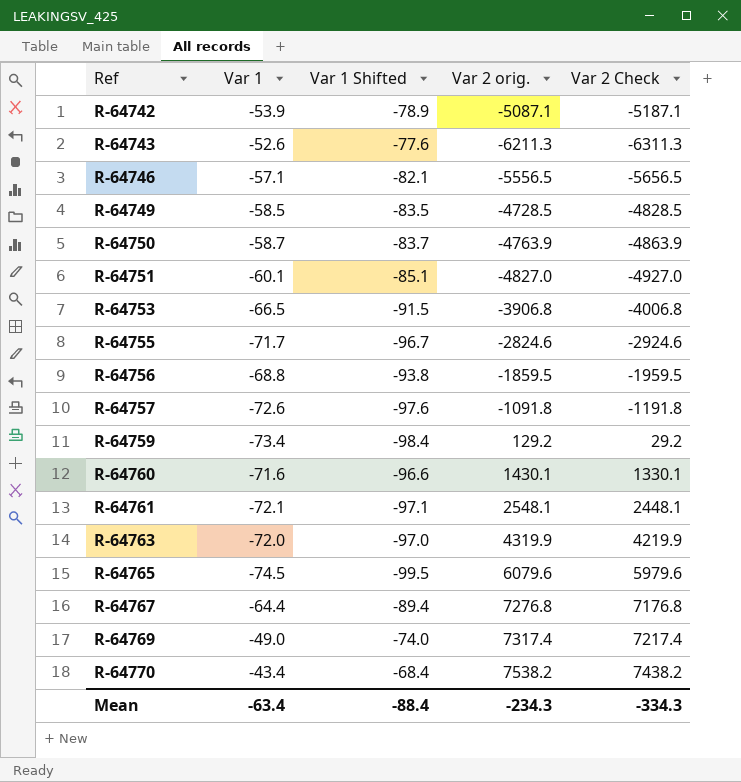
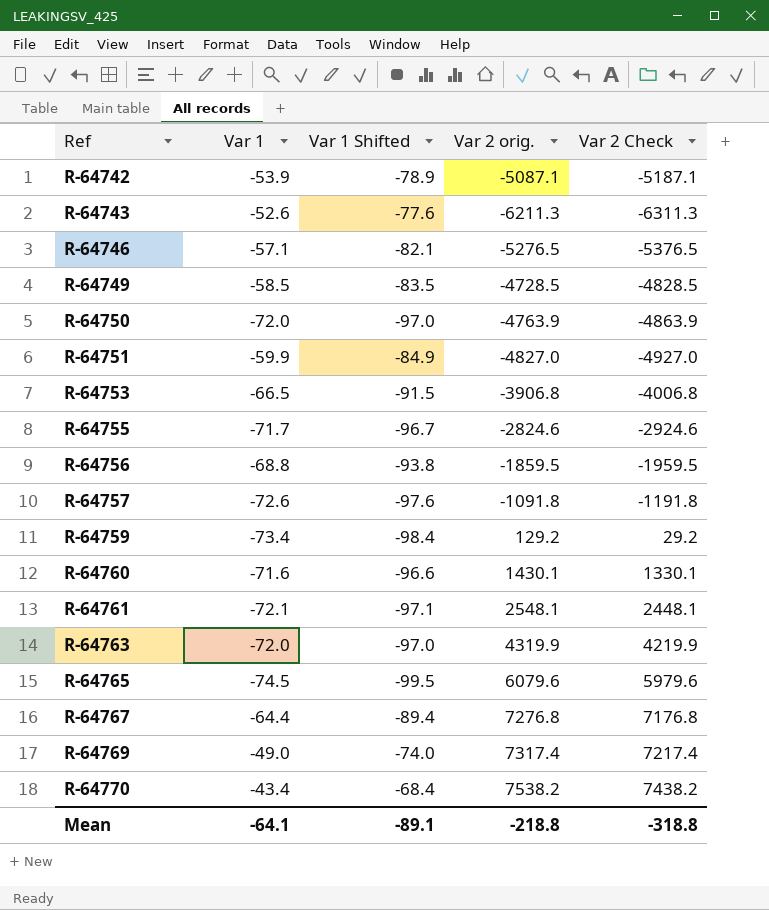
R-64746 | Var 2 orig.: -5556.5 -> -5276.5
R-64746 | Var 2 Check: -5656.5 -> -5376.5
R-64750 | Var 1: -58.7 -> -72.0
R-64750 | Var 1 Shifted: -83.7 -> -97.0
R-64751 | Var 1: -60.1 -> -59.9
R-64751 | Var 1 Shifted: -85.1 -> -84.9
Mean | Var 1: -63.4 -> -64.1
Mean | Var 1 Shifted: -88.4 -> -89.1
Mean | Var 2 orig.: -234.3 -> -218.8
Mean | Var 2 Check: -334.3 -> -318.8

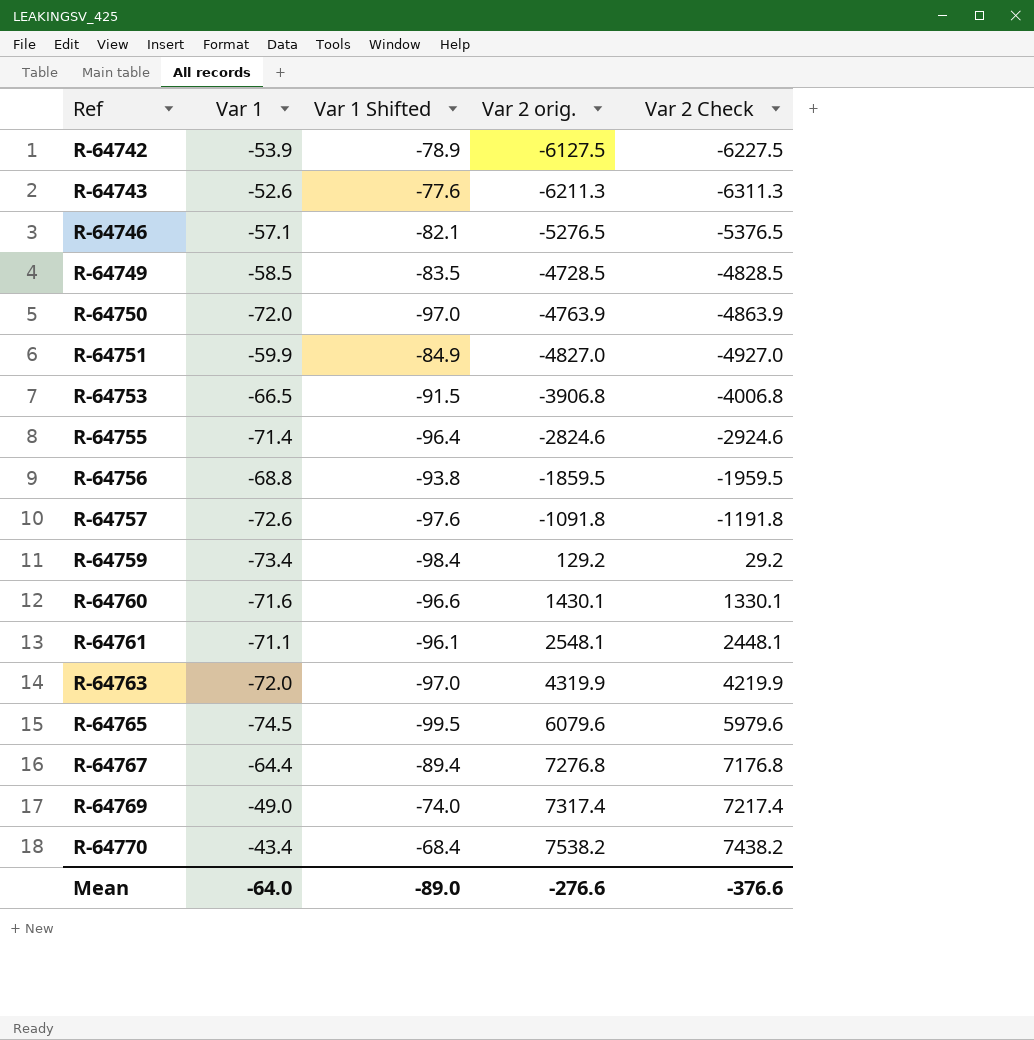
R-64742 | Var 2 orig.: -5087.1 -> -6127.5
R-64742 | Var 2 Check: -5187.1 -> -6227.5
R-64755 | Var 1: -71.7 -> -71.4
R-64755 | Var 1 Shifted: -96.7 -> -96.4
R-64761 | Var 1: -72.1 -> -71.1
R-64761 | Var 1 Shifted: -97.1 -> -96.1
Mean | Var 1: -64.1 -> -64.0
Mean | Var 1 Shifted: -89.1 -> -89.0
Mean | Var 2 orig.: -218.8 -> -276.6
Mean | Var 2 Check: -318.8 -> -376.6

